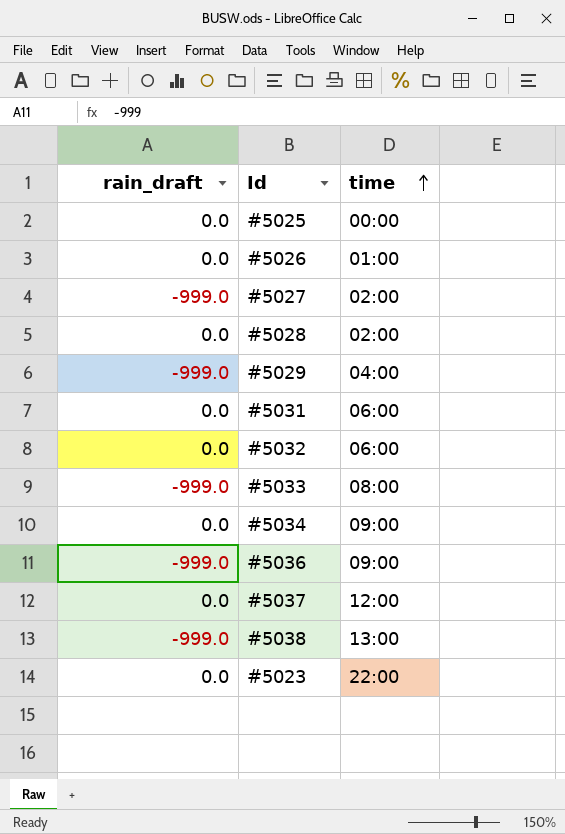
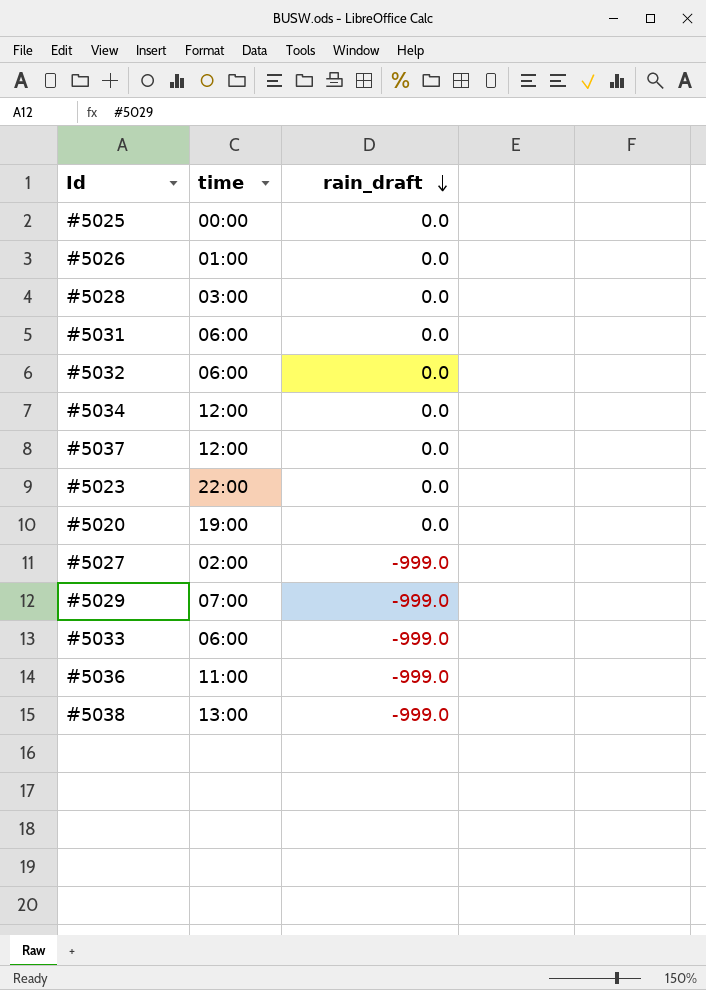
row order: time ascending -> rain_draft descending
column rain_draft | position: 1 -> 3
#5028 | time: 02:00 -> 03:00
#5034 | time: 09:00 -> 12:00
row #5020: none -> 19:00 | 0.0
#5029 | time: 04:00 -> 07:00
#5033 | time: 08:00 -> 06:00
#5036 | time: 09:00 -> 11:00

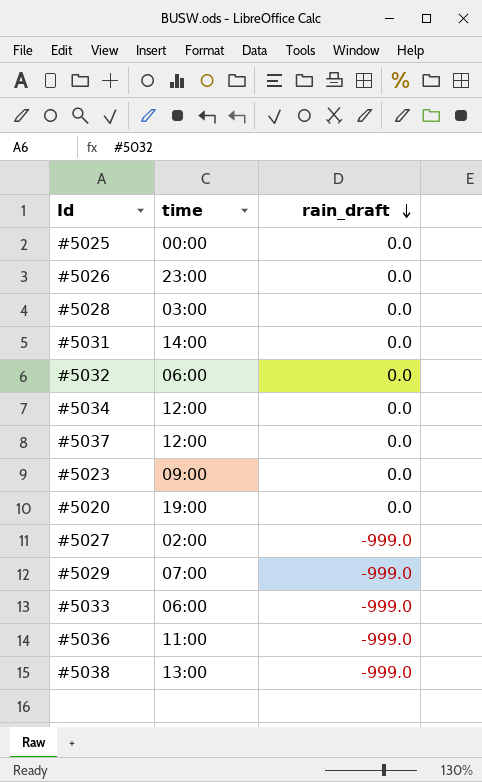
#5026 | time: 01:00 -> 23:00
#5031 | time: 06:00 -> 14:00
#5023 | time: 22:00 -> 09:00

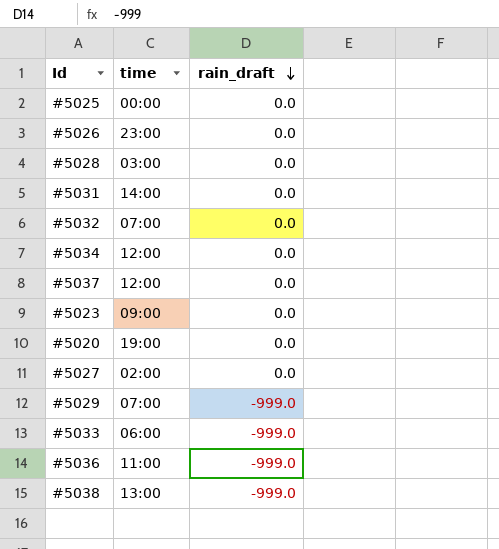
#5032 | time: 06:00 -> 07:00
#5027 | rain_draft: -999.0 -> 0.0

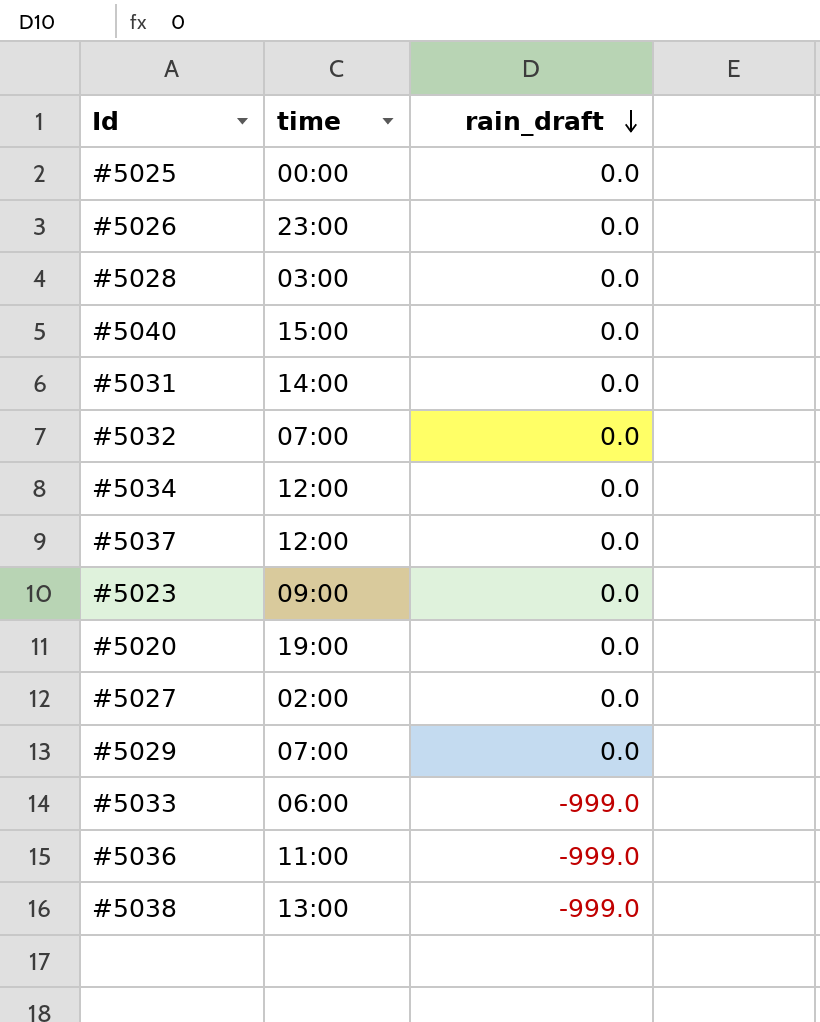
row #5040: none -> 15:00 | 0.0
#5029 | rain_draft: -999.0 -> 0.0

